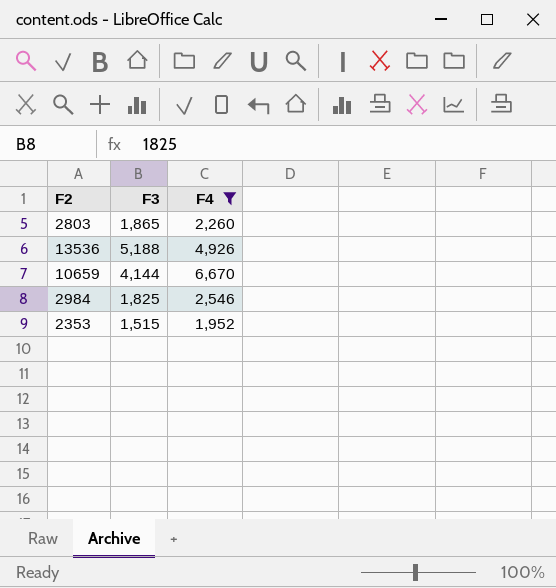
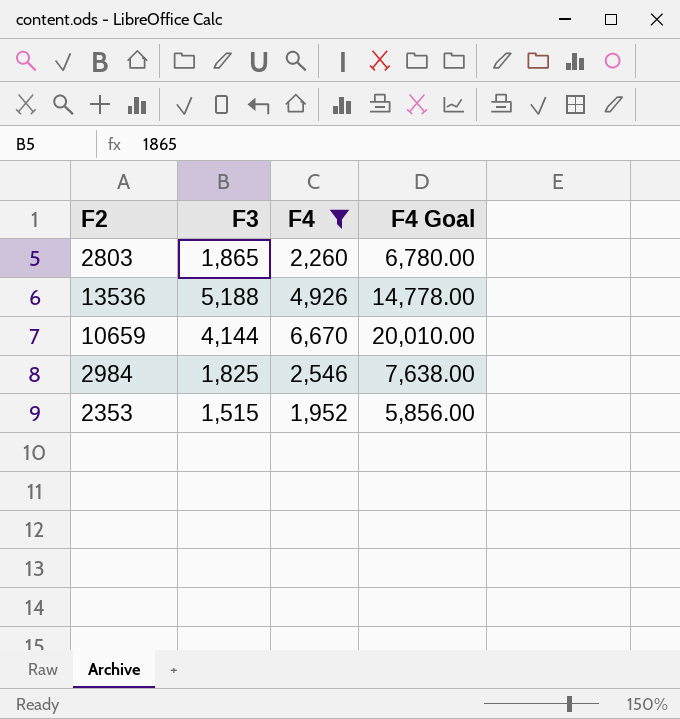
column F4 Goal | formula: none -> [F4] * 3

